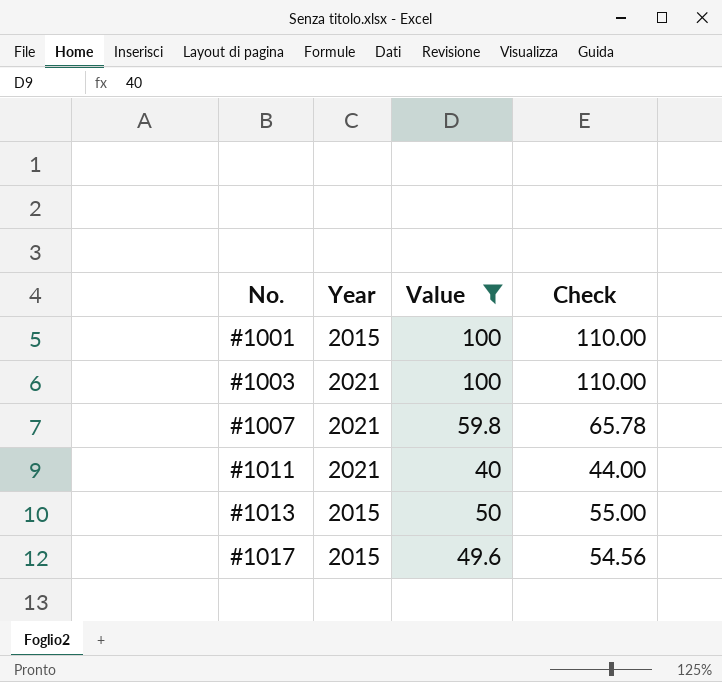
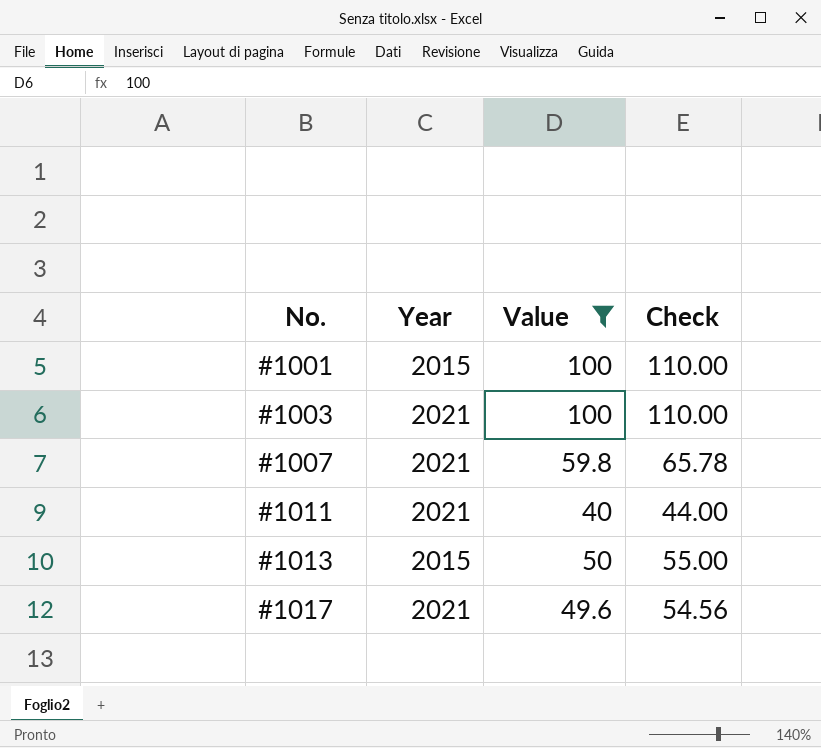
#1017 | Year: 2015 -> 2021

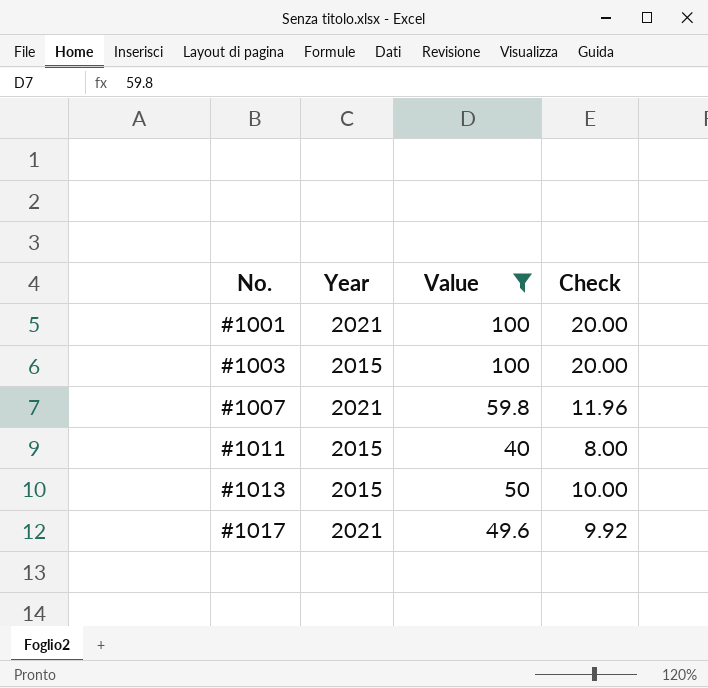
column Check | formula: [Value] * 1.1 -> [Value] * 0.2
#1001 | Year: 2015 -> 2021
#1003 | Year: 2021 -> 2015
#1011 | Year: 2021 -> 2015

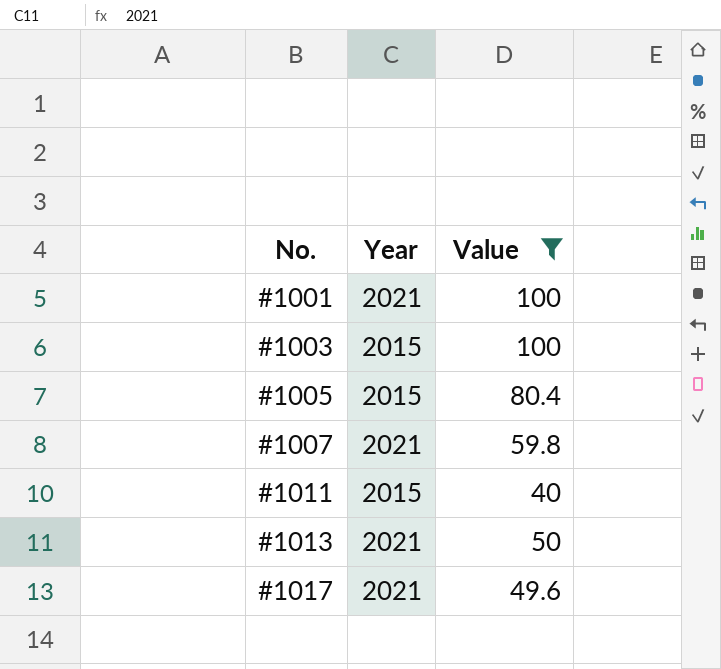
column Check | formula: [Value] * 0.2 -> none
row #1005: none -> 2015 | 80.4
#1013 | Year: 2015 -> 2021

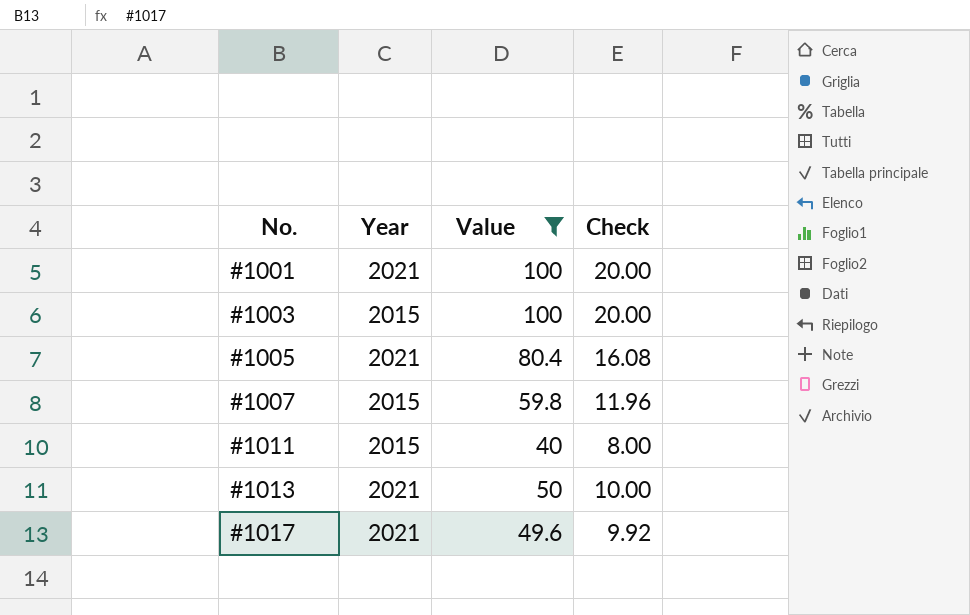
column Check | formula: none -> [Value] * 0.2
#1005 | Year: 2015 -> 2021
#1007 | Year: 2021 -> 2015

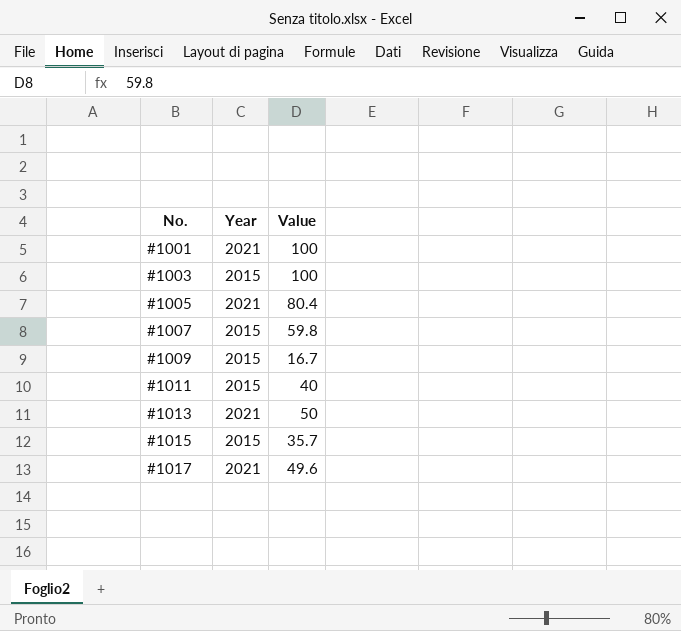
filter: Value >= 40 -> none
column Check | formula: [Value] * 0.2 -> none

